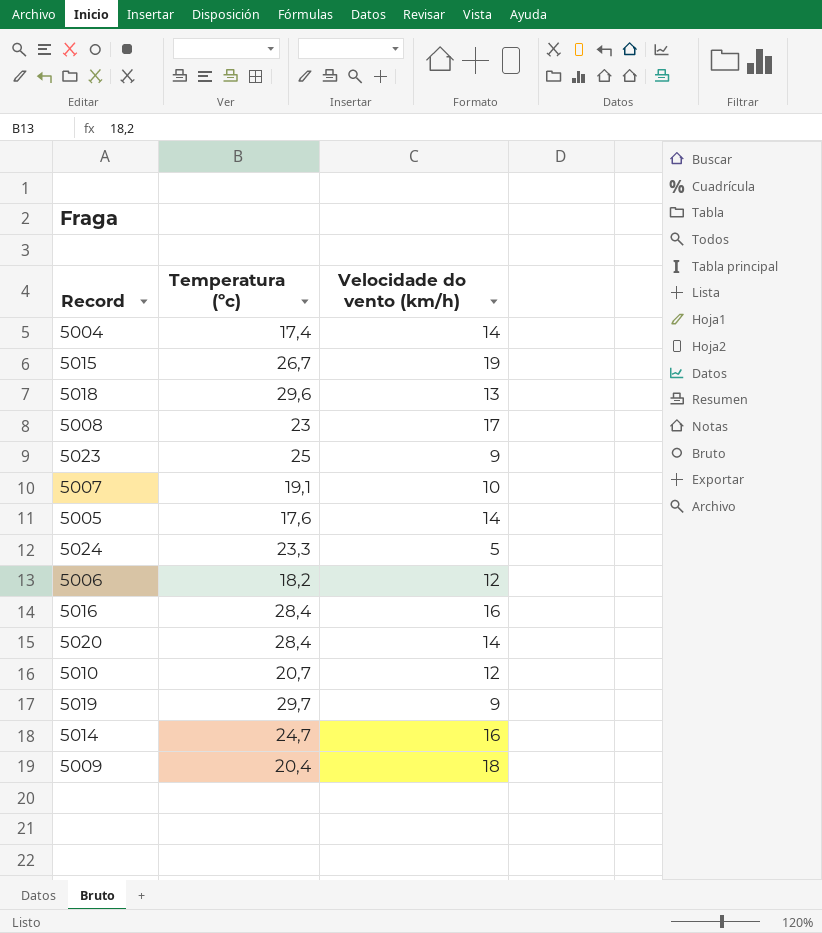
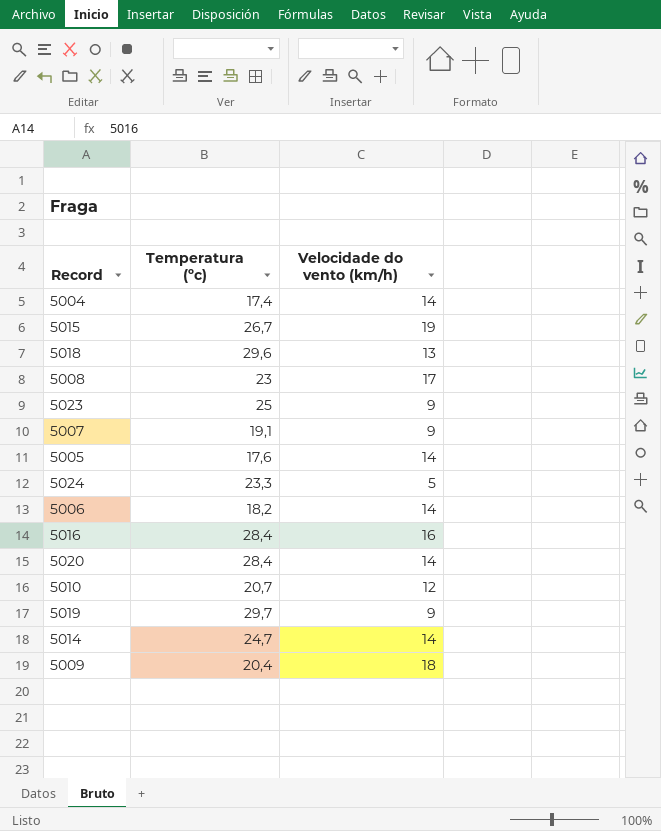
5007 | Velocidade do vento (km/h): 10 -> 9
5006 | Velocidade do vento (km/h): 12 -> 14
5014 | Velocidade do vento (km/h): 16 -> 14

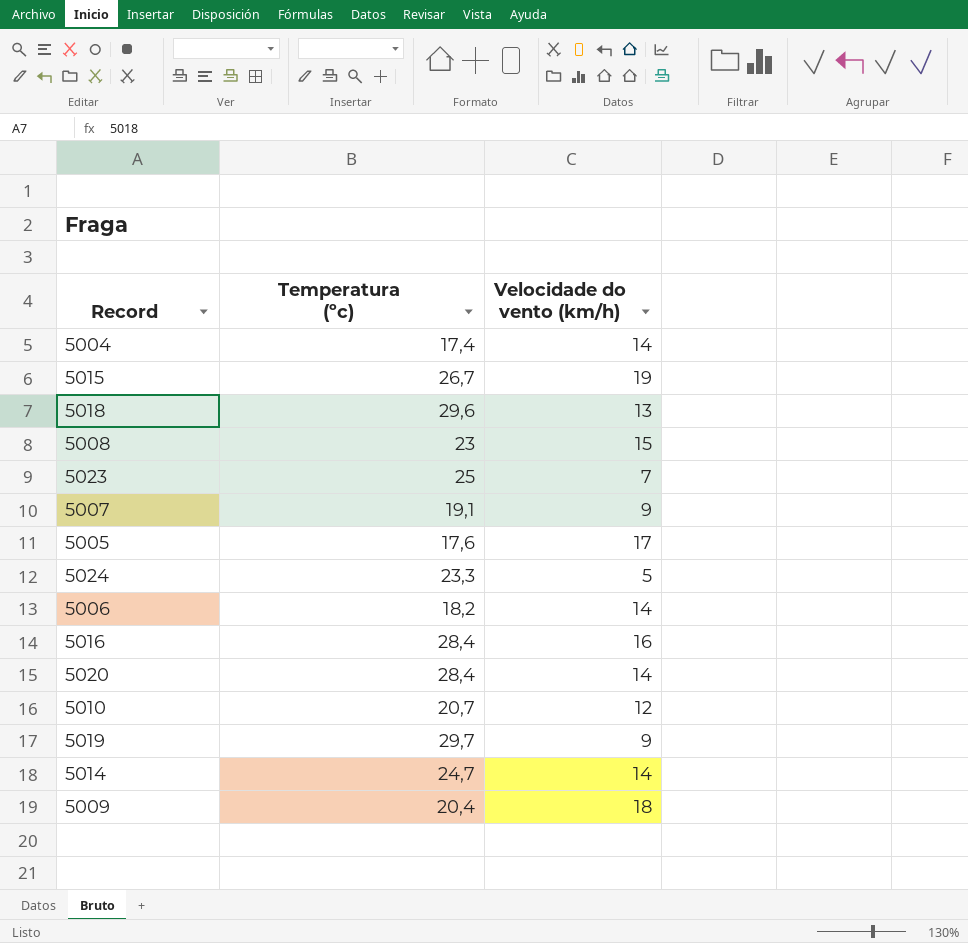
5008 | Velocidade do vento (km/h): 17 -> 15
5023 | Velocidade do vento (km/h): 9 -> 7
5005 | Velocidade do vento (km/h): 14 -> 17

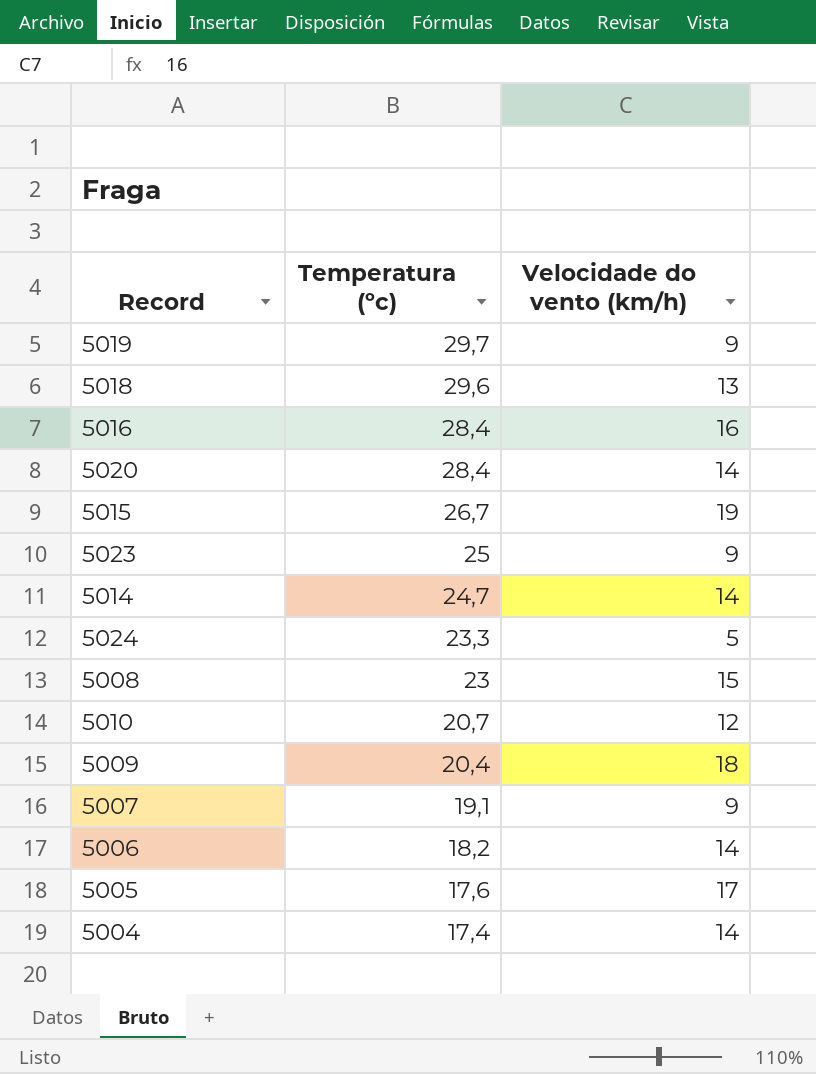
row order: none -> Temperatura (ºc) descending
5023 | Velocidade do vento (km/h): 7 -> 9

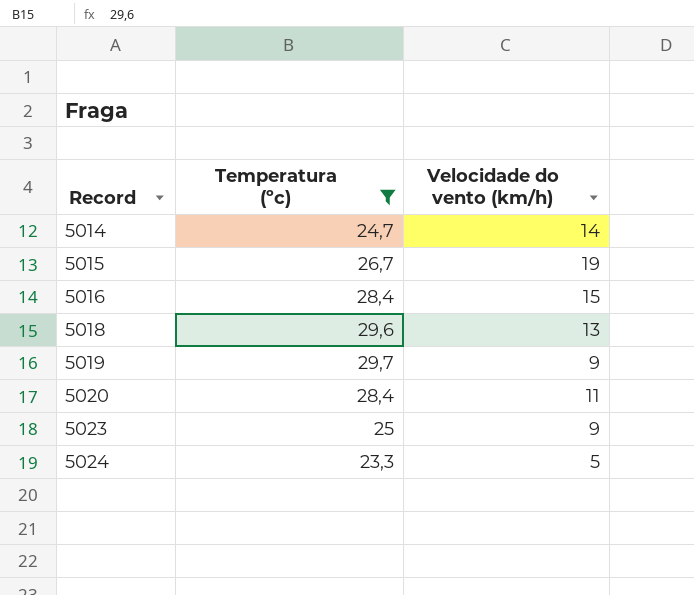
filter: none -> Temperatura (ºc) >= 23,3
row order: Temperatura (ºc) descending -> Record ascending
5016 | Velocidade do vento (km/h): 16 -> 15
5020 | Velocidade do vento (km/h): 14 -> 11

